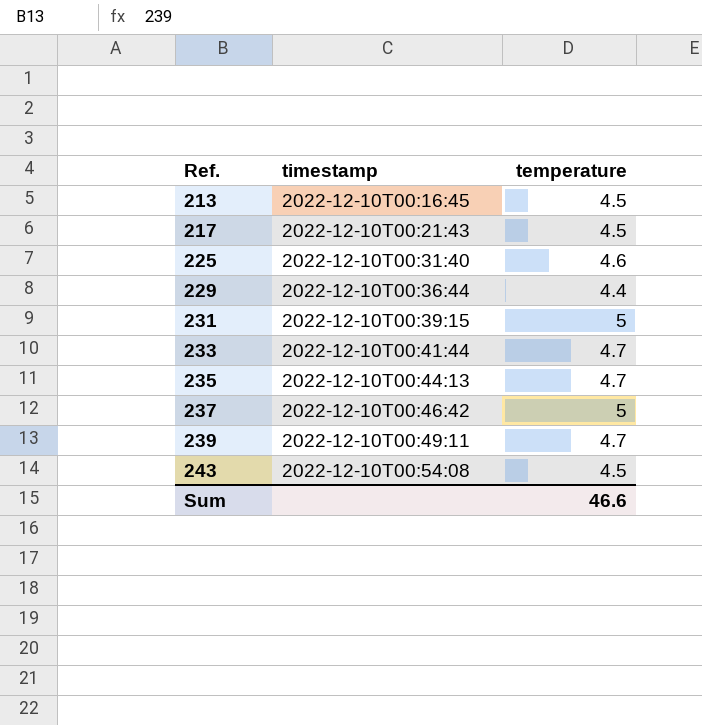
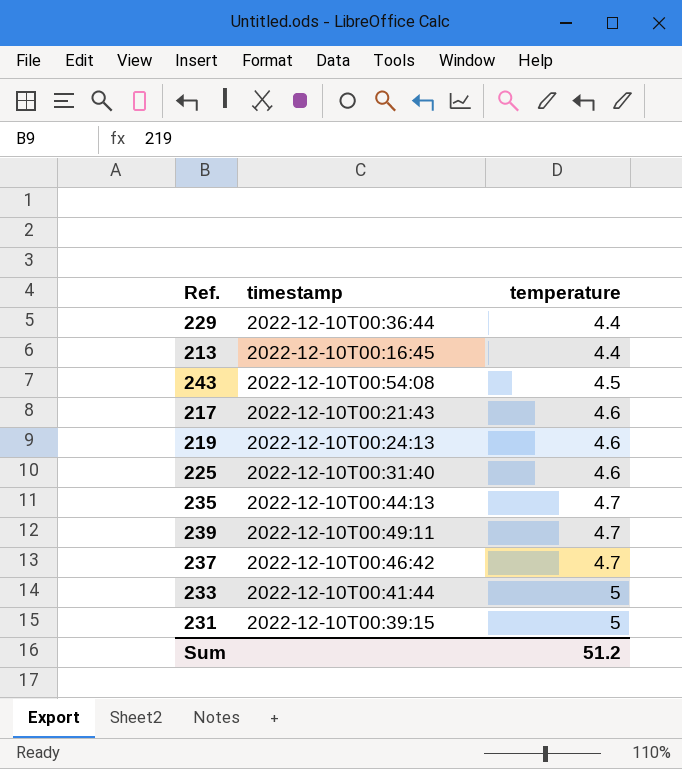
row order: Ref. ascending -> temperature ascending
213 | temperature: 4.5 -> 4.4
217 | temperature: 4.5 -> 4.6
row 219: none -> 2022-12-10T00:24:13 | 4.6
237 | temperature: 5 -> 4.7
233 | temperature: 4.7 -> 5
Sum | temperature: 46.6 -> 51.2

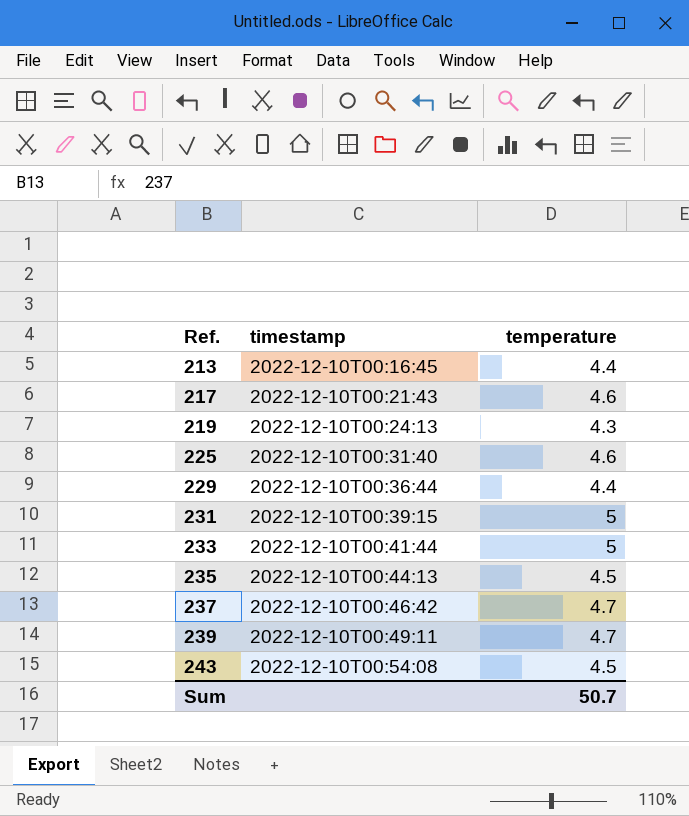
row order: temperature ascending -> Ref. ascending
219 | temperature: 4.6 -> 4.3
235 | temperature: 4.7 -> 4.5
Sum | temperature: 51.2 -> 50.7

